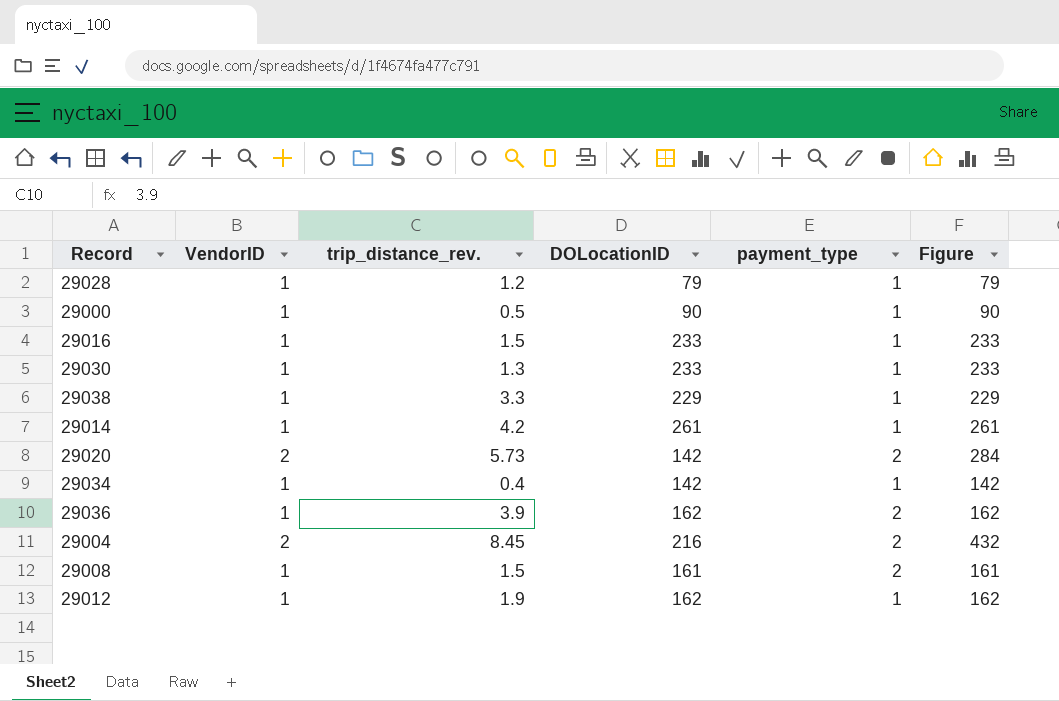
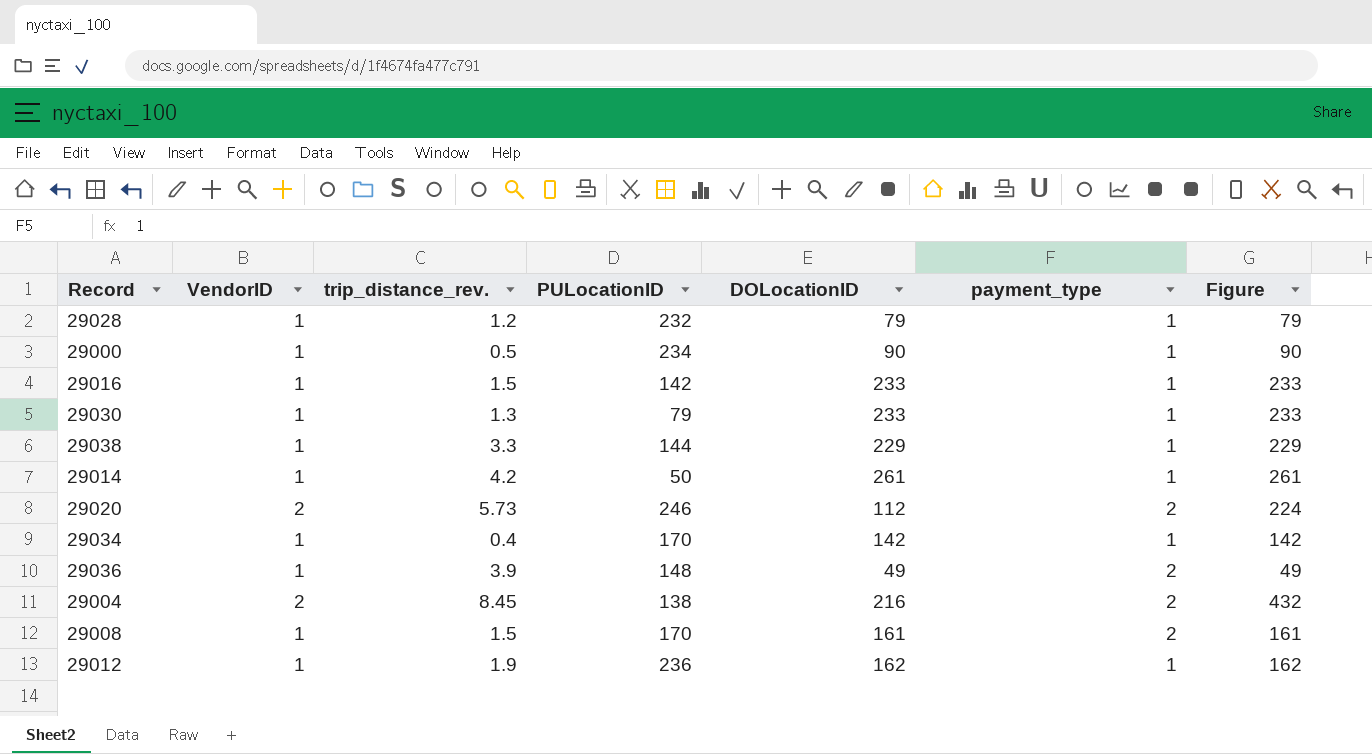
column PULocationID | position: none -> 4
29020 | DOLocationID: 142 -> 112
29020 | Figure: 284 -> 224
29036 | DOLocationID: 162 -> 49
29036 | Figure: 162 -> 49

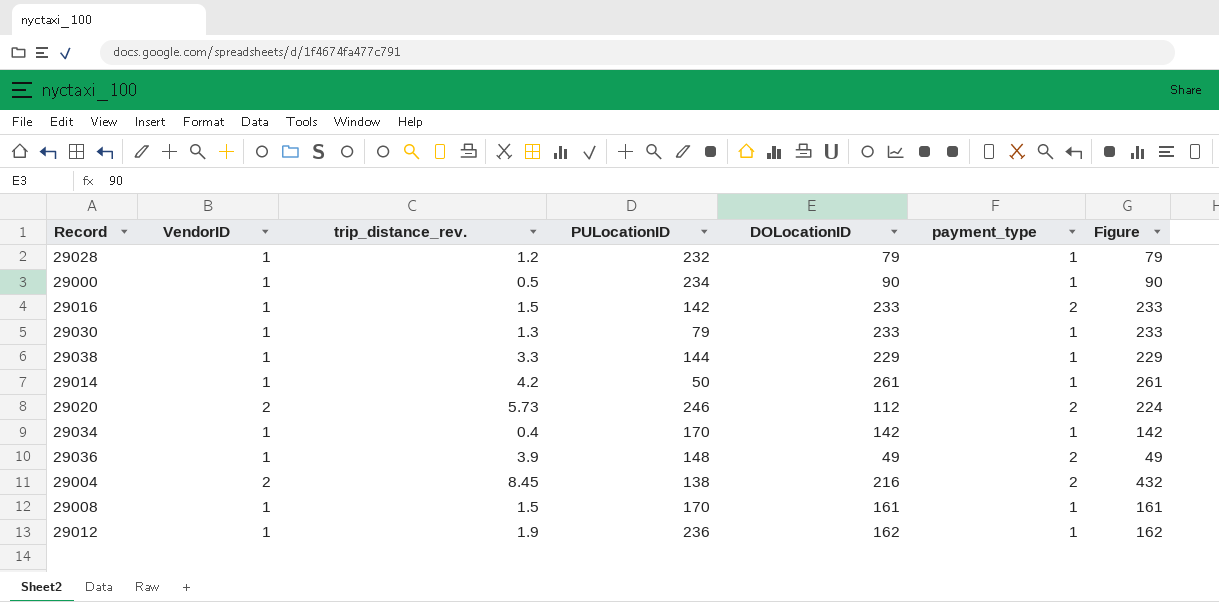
29016 | payment_type: 1 -> 2
29008 | payment_type: 2 -> 1

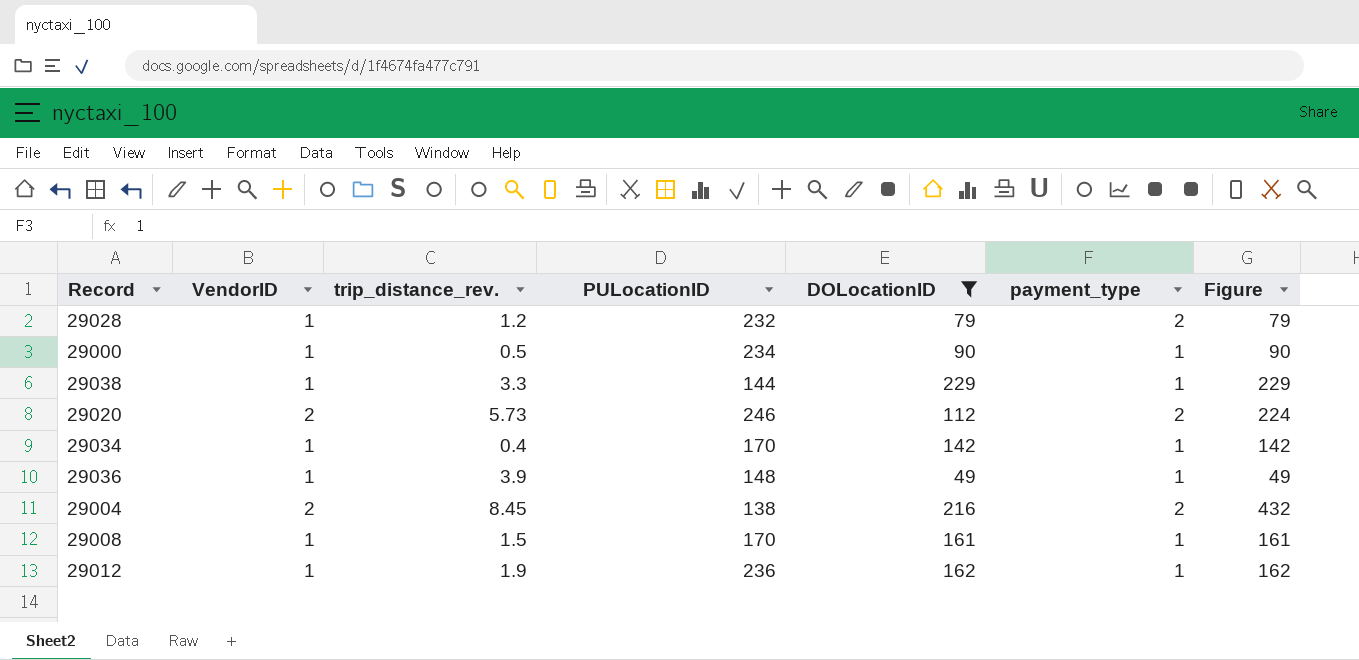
filter: none -> DOLocationID <= 229
29028 | payment_type: 1 -> 2
29036 | payment_type: 2 -> 1

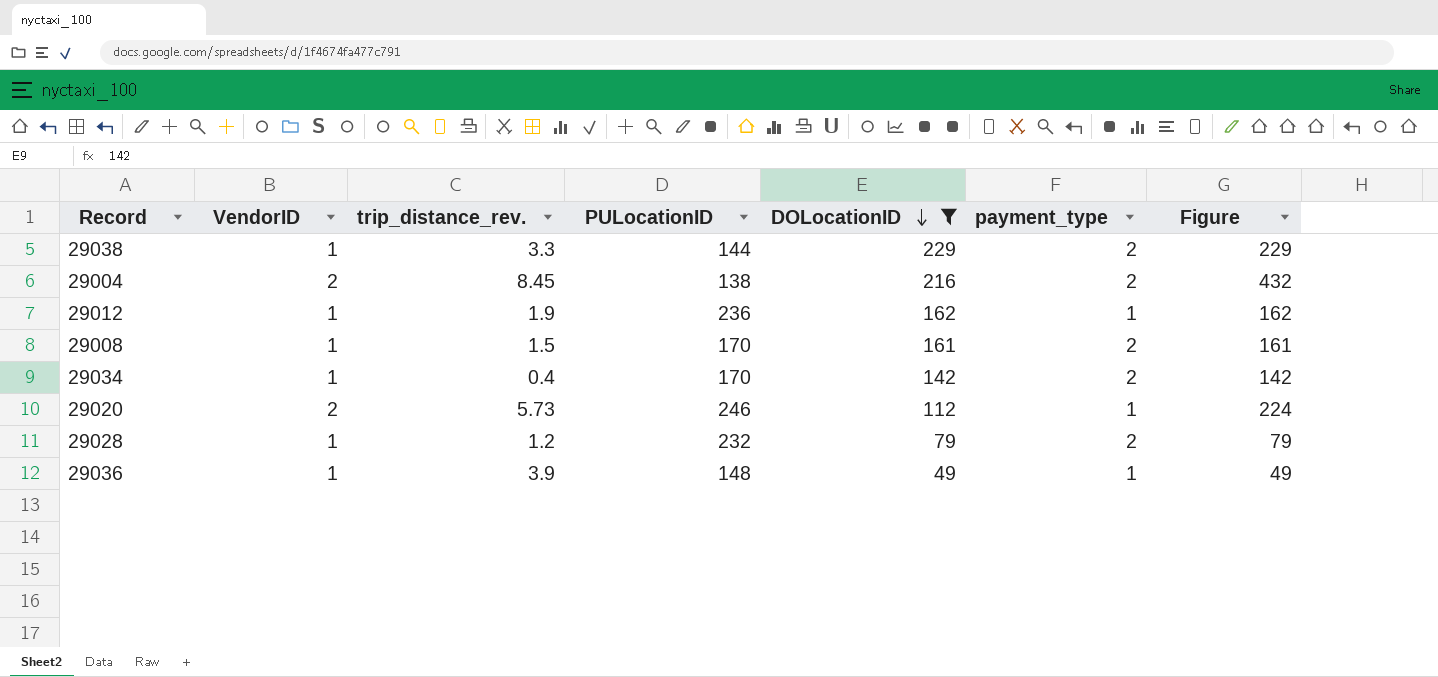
row order: none -> DOLocationID descending
row 29000: 1 | 0.5 | 234 | 90 | 1 | 90 -> none
29038 | payment_type: 1 -> 2
29008 | payment_type: 1 -> 2
29034 | payment_type: 1 -> 2
29020 | payment_type: 2 -> 1

